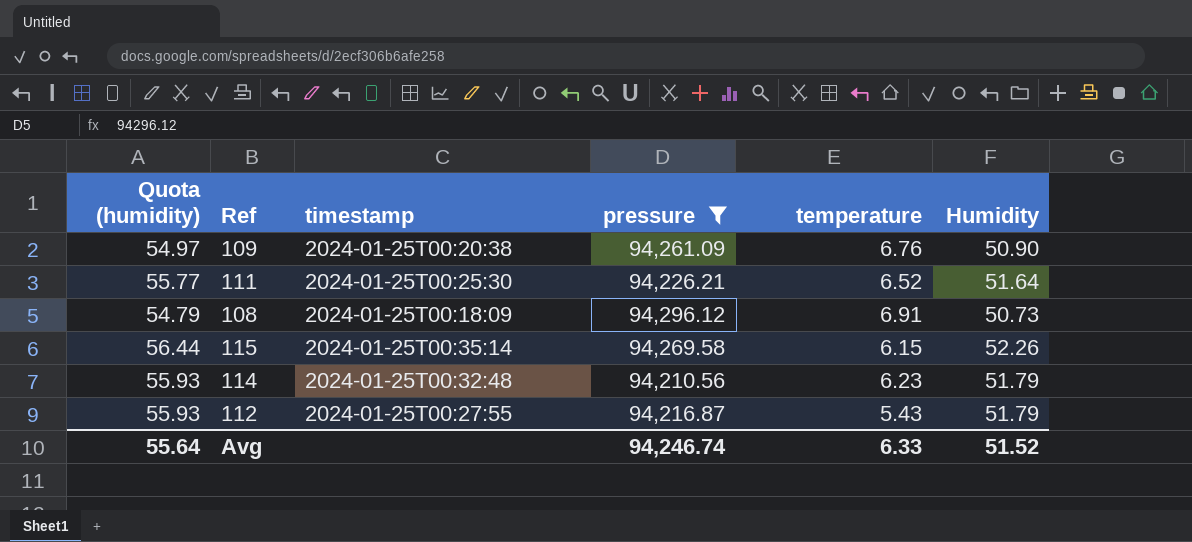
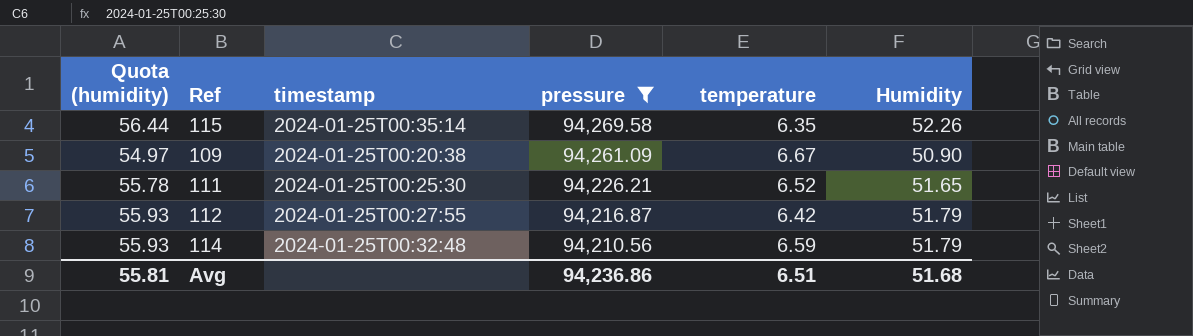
row order: none -> pressure descending
row 108: 54.79 | 2024-01-25T00:18:09 | 94,296.12 | 6.91 | 50.73 -> none
115 | temperature: 6.15 -> 6.35
109 | temperature: 6.76 -> 6.67
111 | Quota (humidity): 55.77 -> 55.78
111 | Humidity: 51.64 -> 51.65
112 | temperature: 5.43 -> 6.42
114 | temperature: 6.23 -> 6.59
Avg | Quota (humidity): 55.64 -> 55.81
Avg | pressure: 94,246.74 -> 94,236.86
Avg | temperature: 6.33 -> 6.51
Avg | Humidity: 51.52 -> 51.68

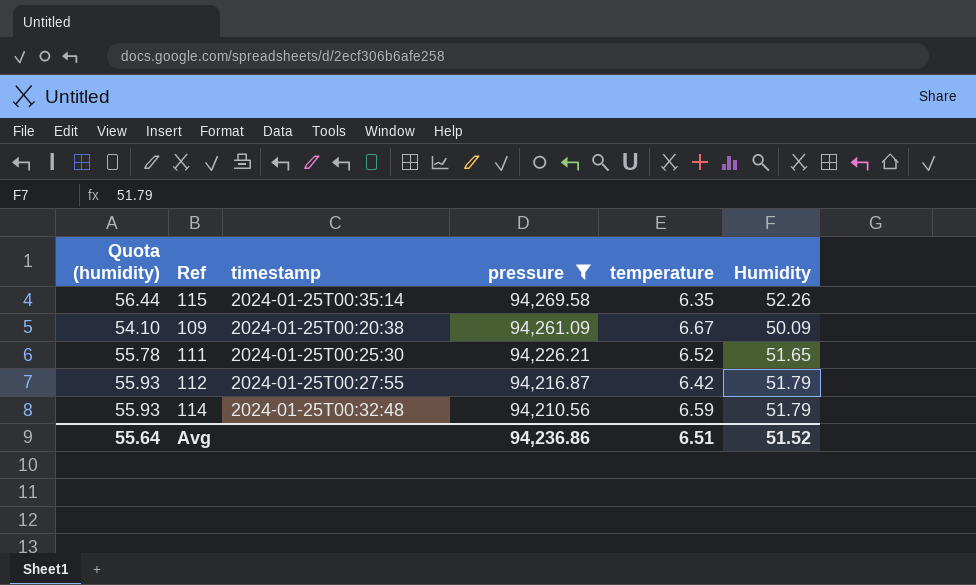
109 | Quota (humidity): 54.97 -> 54.10
109 | Humidity: 50.90 -> 50.09
Avg | Quota (humidity): 55.81 -> 55.64
Avg | Humidity: 51.68 -> 51.52

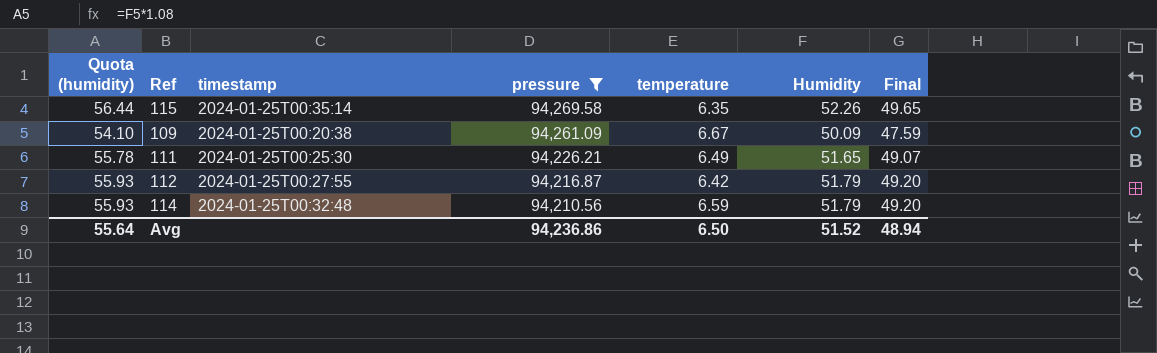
column Final | formula: none -> [Humidity] * 0.95
111 | temperature: 6.52 -> 6.49
Avg | temperature: 6.51 -> 6.50

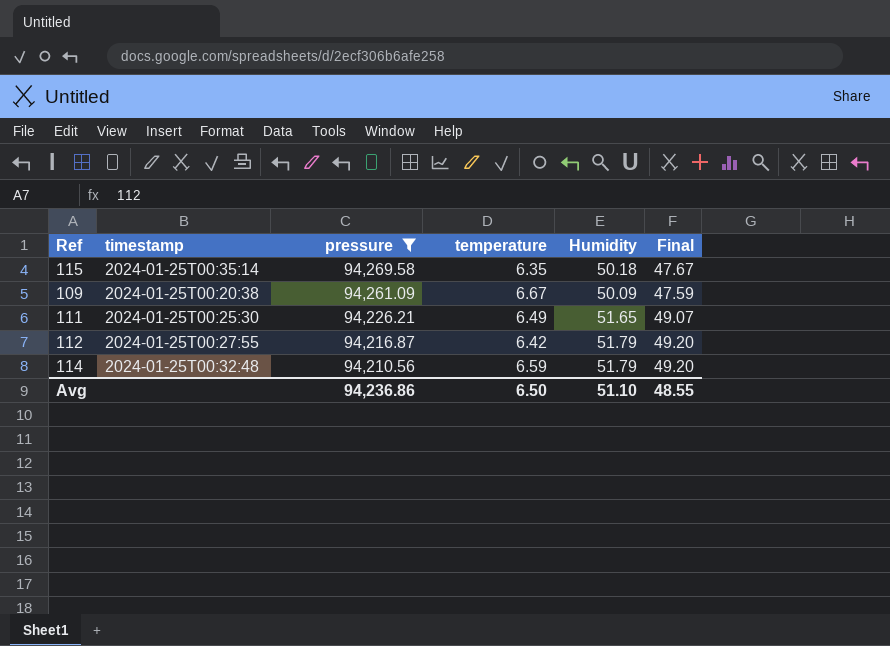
column Quota (humidity) | formula: [Humidity] * 1.08 -> none
115 | Humidity: 52.26 -> 50.18
115 | Final: 49.65 -> 47.67
Avg | Humidity: 51.52 -> 51.10
Avg | Final: 48.94 -> 48.55

